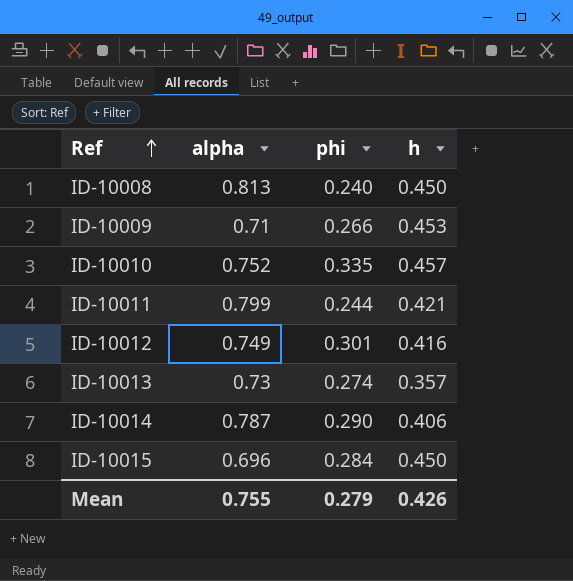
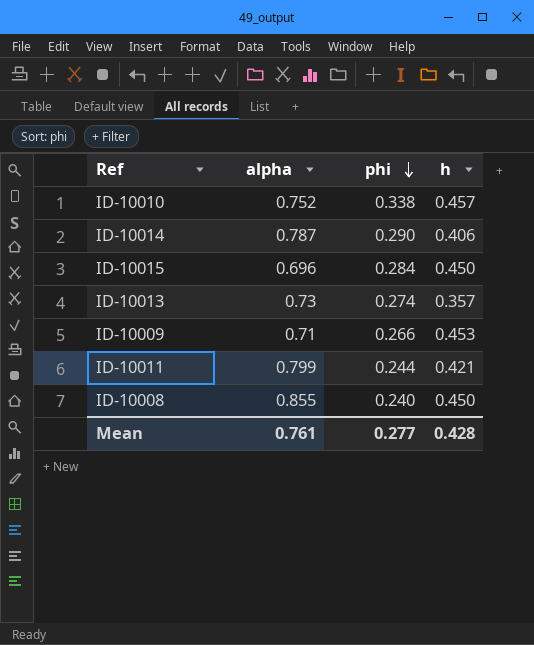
row order: Ref ascending -> phi descending
row ID-10012: 0.749 | 0.301 | 0.416 -> none
ID-10010 | phi: 0.335 -> 0.338
ID-10008 | alpha: 0.813 -> 0.855
Mean | alpha: 0.755 -> 0.761
Mean | phi: 0.279 -> 0.277
Mean | h: 0.426 -> 0.428

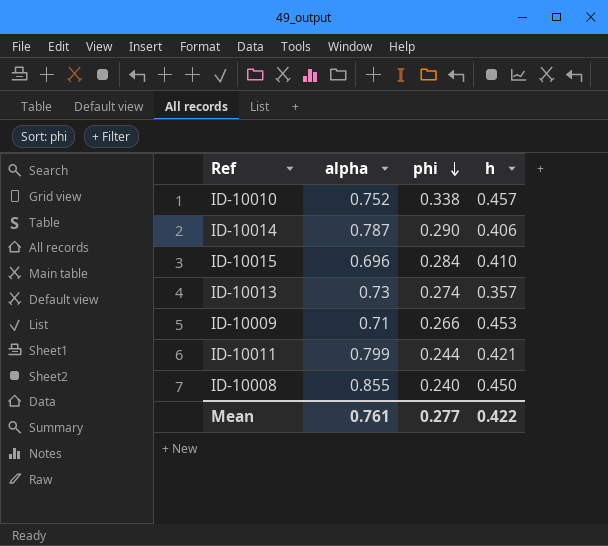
ID-10015 | h: 0.450 -> 0.410
Mean | h: 0.428 -> 0.422

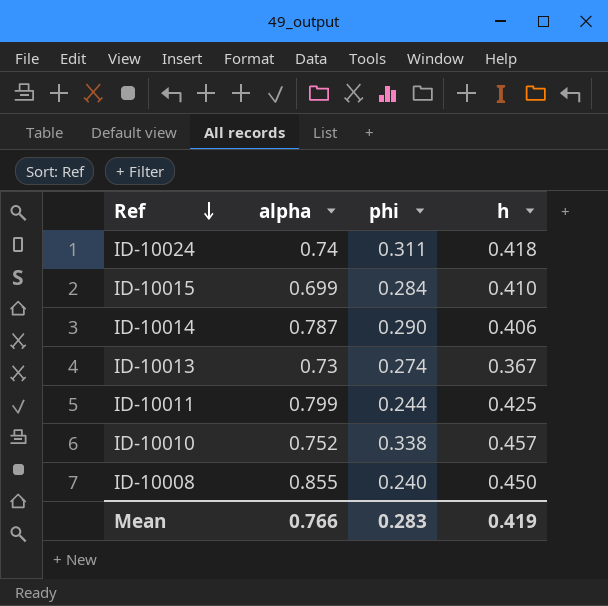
row order: phi descending -> Ref descending
row ID-10009: 0.71 | 0.266 | 0.453 -> none
row ID-10024: none -> 0.74 | 0.311 | 0.418
ID-10015 | alpha: 0.696 -> 0.699
ID-10013 | h: 0.357 -> 0.367
ID-10011 | h: 0.421 -> 0.425
Mean | alpha: 0.761 -> 0.766
Mean | phi: 0.277 -> 0.283
Mean | h: 0.422 -> 0.419

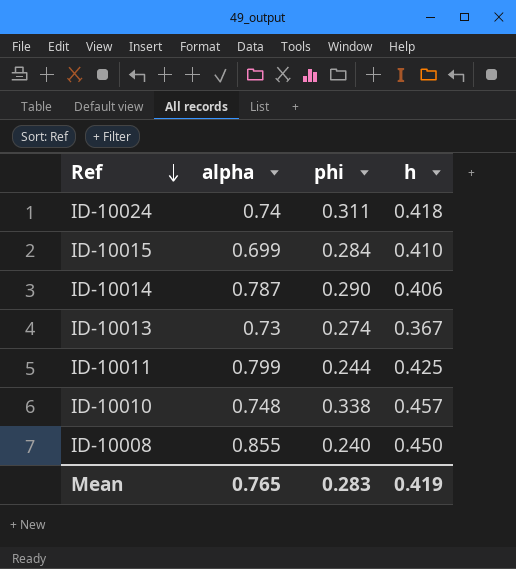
ID-10010 | alpha: 0.752 -> 0.748
Mean | alpha: 0.766 -> 0.765

